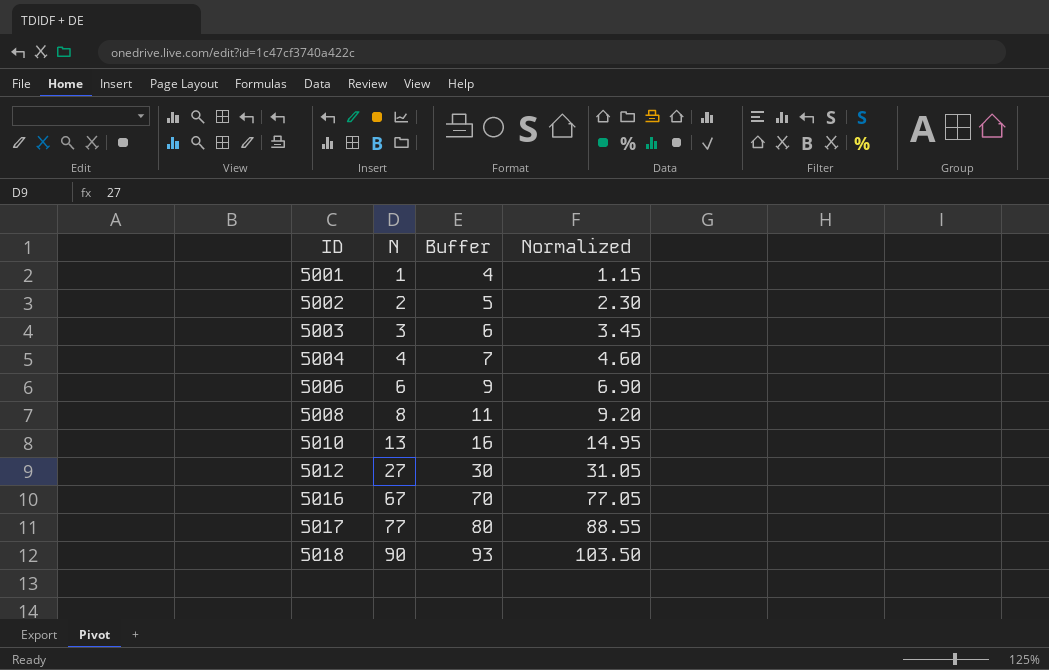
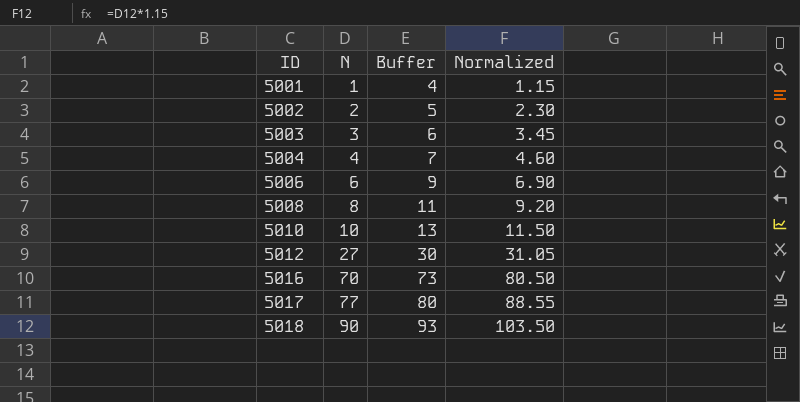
5010 | N: 13 -> 10
5010 | Buffer: 16 -> 13
5010 | Normalized: 14.95 -> 11.50
5016 | N: 67 -> 70
5016 | Buffer: 70 -> 73
5016 | Normalized: 77.05 -> 80.50

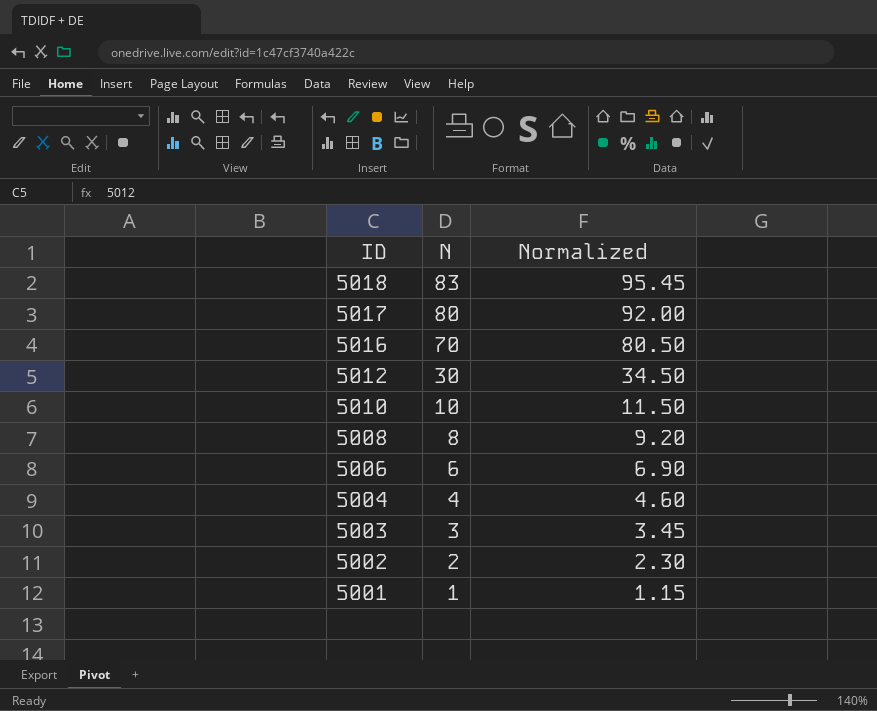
row order: ID ascending -> ID descending
column Buffer | formula: [N] + 3 -> none
5018 | N: 90 -> 83
5018 | Normalized: 103.50 -> 95.45
5017 | N: 77 -> 80
5017 | Normalized: 88.55 -> 92.00
5012 | N: 27 -> 30
5012 | Normalized: 31.05 -> 34.50

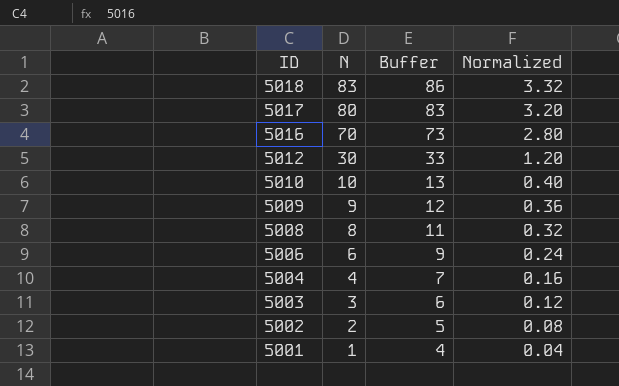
column Buffer | formula: none -> [N] + 3
column Normalized | formula: [N] * 1.15 -> [N] * 0.04
row 5009: none -> 9 | 12 | 0.36

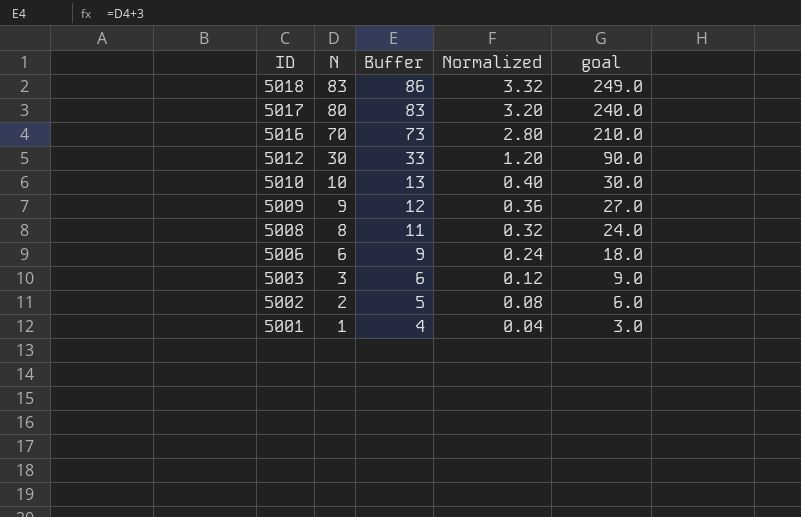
column goal | formula: none -> [N] * 3
row 5004: 4 | 7 | 0.16 -> none

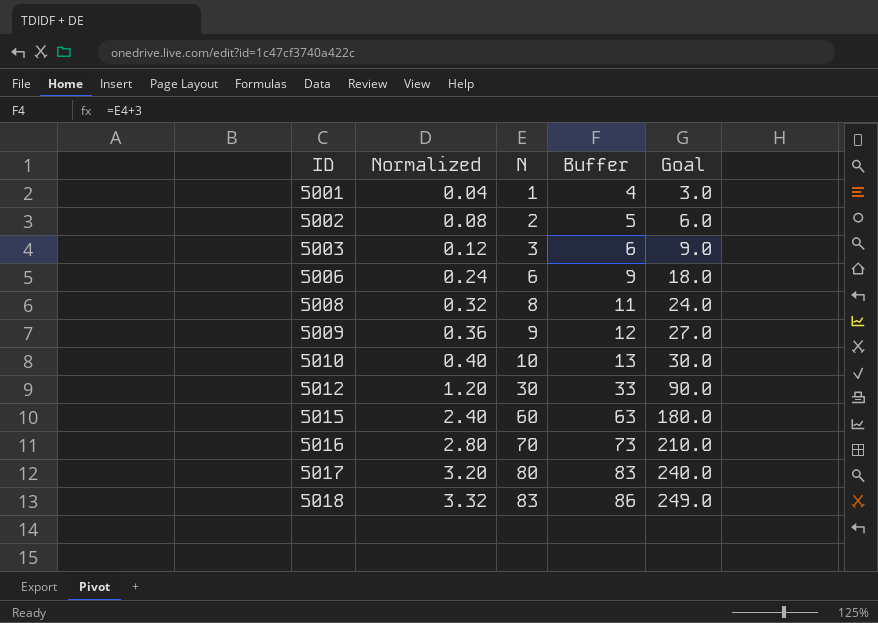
row order: ID descending -> ID ascending
column Normalized | position: 4 -> 2
column name: goal -> Goal
row 5015: none -> 2.40 | 60 | 63 | 180.0

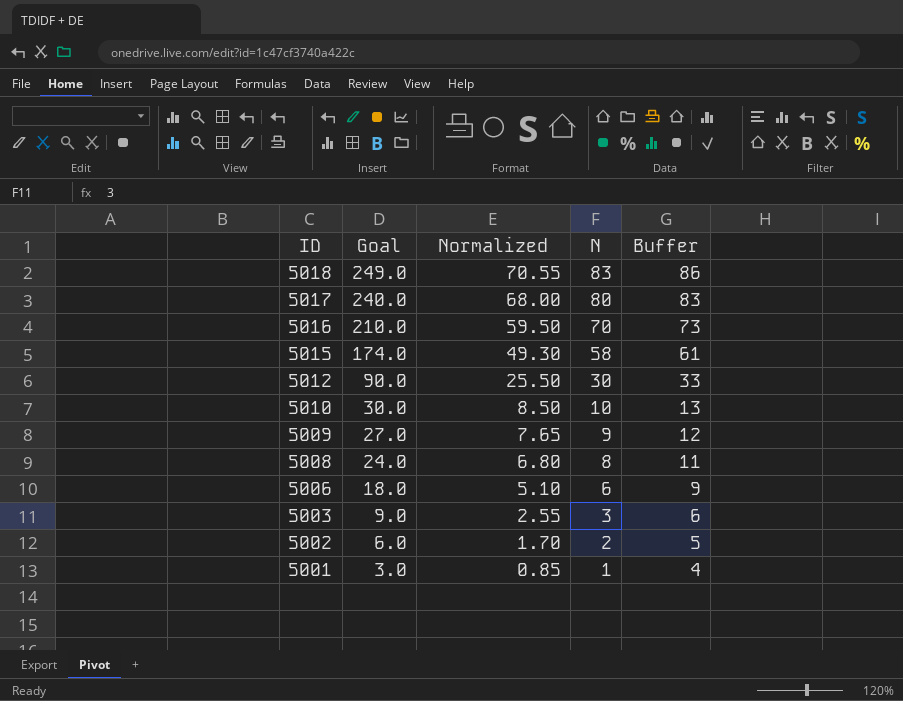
row order: ID ascending -> ID descending
column Goal | position: 5 -> 2
column Normalized | formula: [N] * 0.04 -> [N] * 0.85
5015 | Goal: 180.0 -> 174.0
5015 | N: 60 -> 58
5015 | Buffer: 63 -> 61

